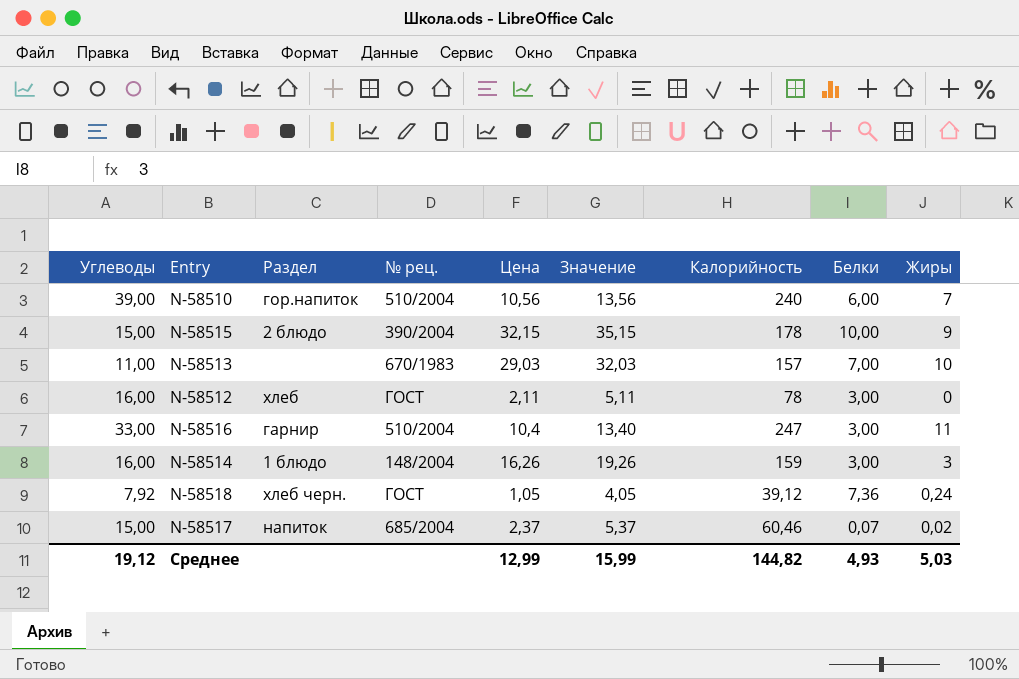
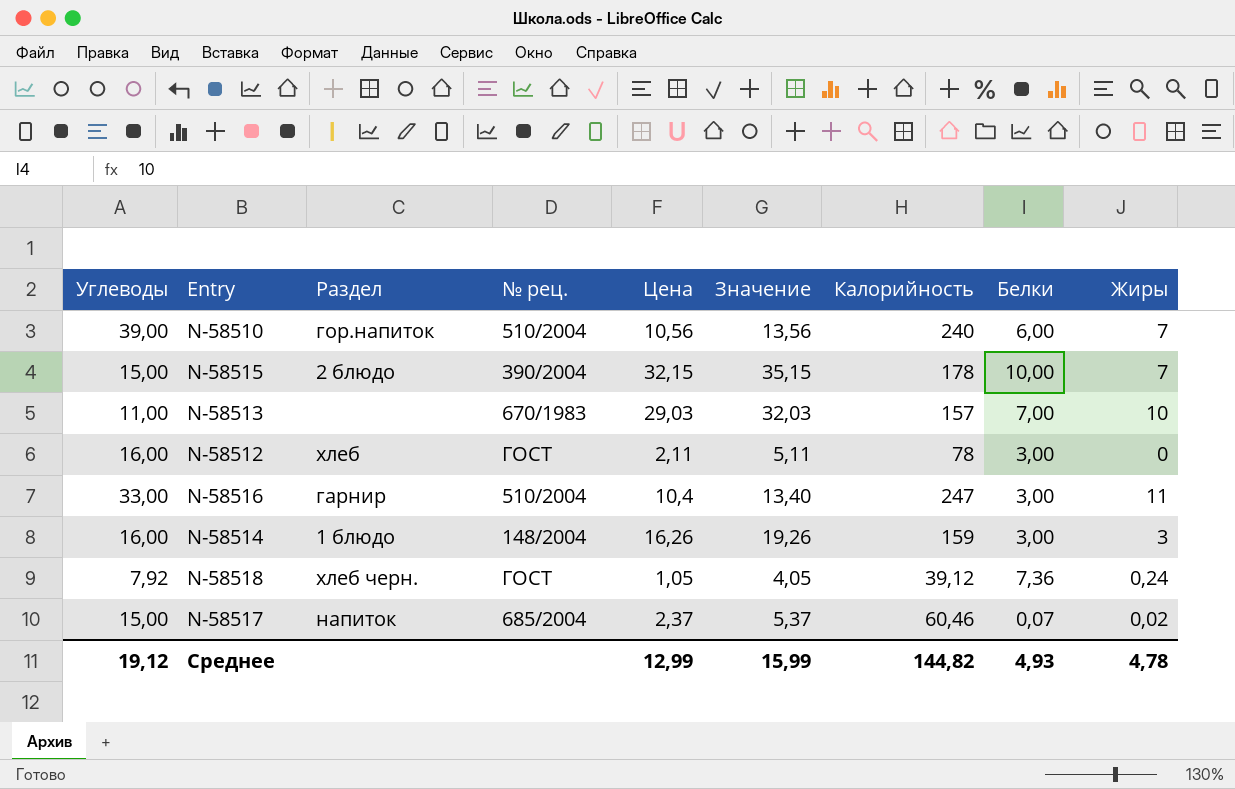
N-58515 | Жиры: 9 -> 7
Среднее | Жиры: 5,03 -> 4,78

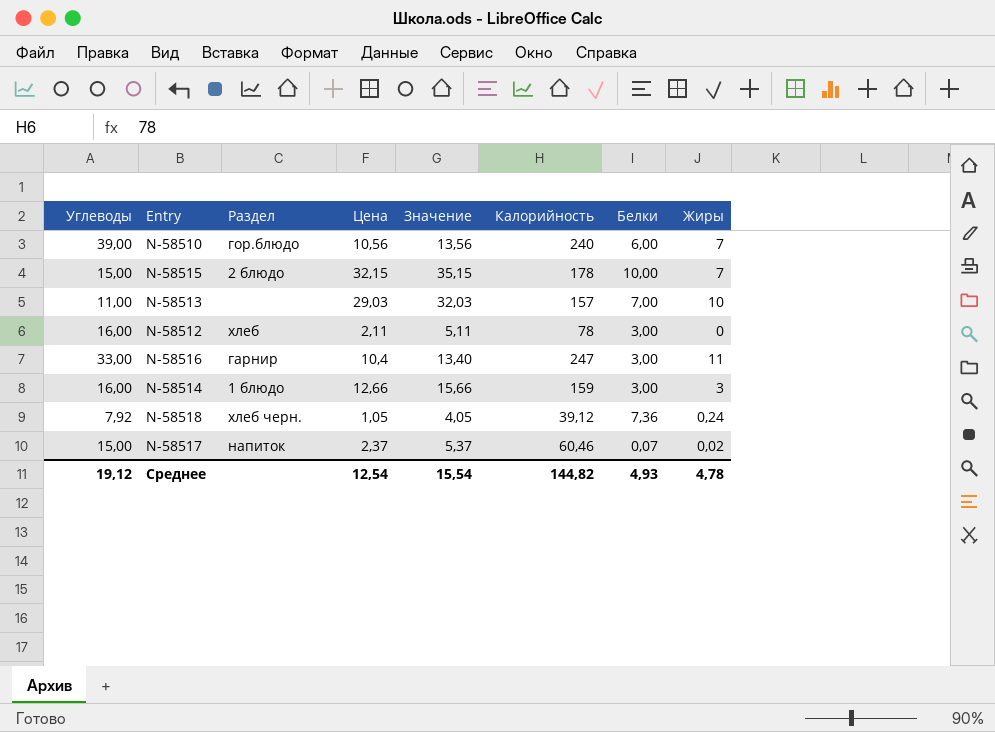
column № рец. | position: 4 -> none
N-58510 | Раздел: гор.напиток -> гор.блюдо
N-58514 | Цена: 16,26 -> 12,66
N-58514 | Значение: 19,26 -> 15,66
Среднее | Цена: 12,99 -> 12,54
Среднее | Значение: 15,99 -> 15,54

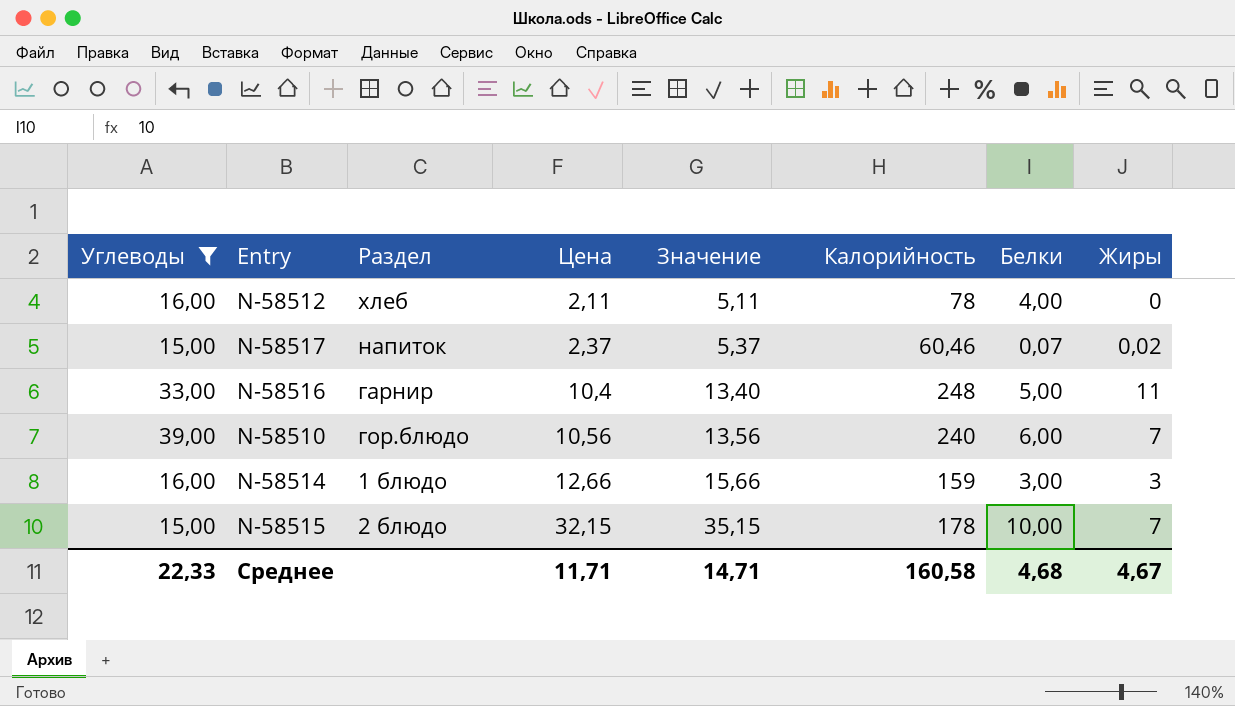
filter: none -> Углеводы >= 15,00
row order: none -> Цена ascending
N-58512 | Белки: 3,00 -> 4,00
N-58516 | Калорийность: 247 -> 248
N-58516 | Белки: 3,00 -> 5,00
Среднее | Углеводы: 19,12 -> 22,33
Среднее | Цена: 12,54 -> 11,71
Среднее | Значение: 15,54 -> 14,71
Среднее | Калорийность: 144,82 -> 160,58
Среднее | Белки: 4,93 -> 4,68
Среднее | Жиры: 4,78 -> 4,67

